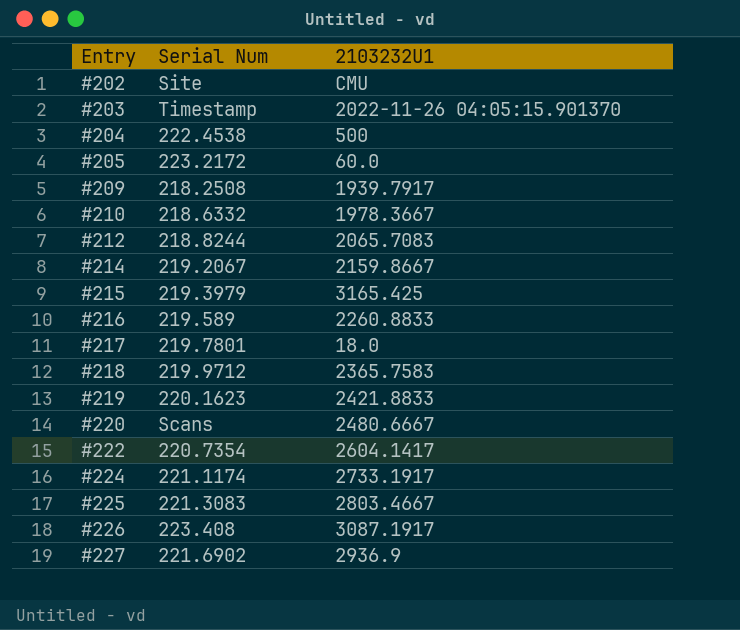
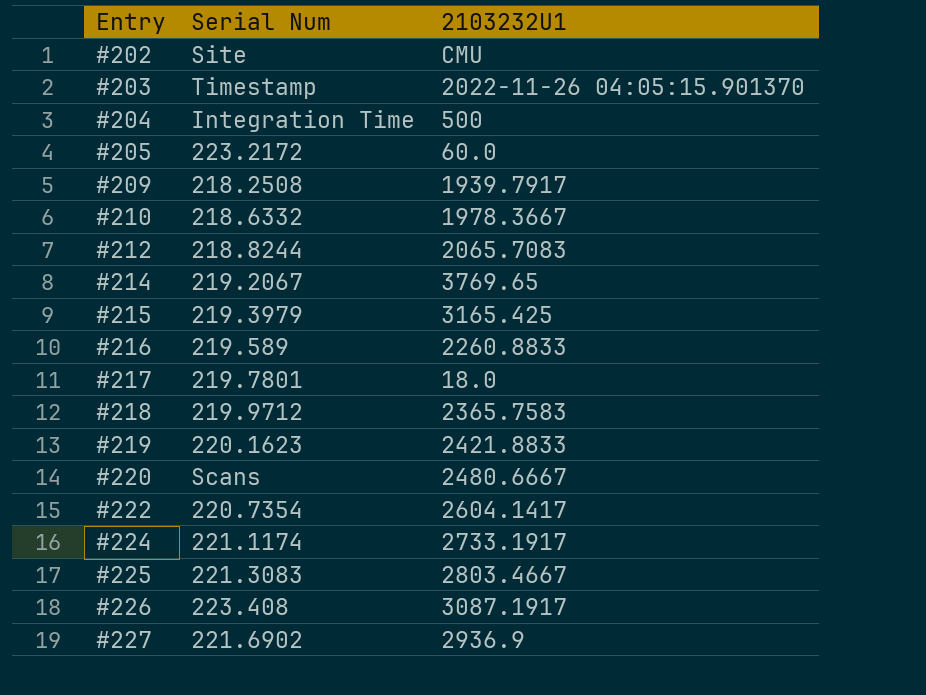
#204 | Serial Num: 222.4538 -> Integration Time
#214 | 2103232U1: 2159.8667 -> 3769.65

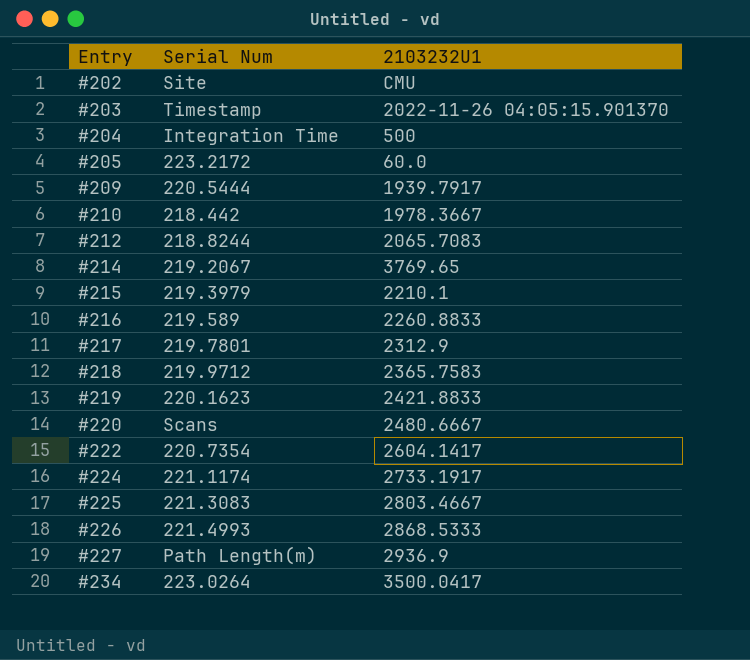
#209 | Serial Num: 218.2508 -> 220.5444
#210 | Serial Num: 218.6332 -> 218.442
#215 | 2103232U1: 3165.425 -> 2210.1
#217 | 2103232U1: 18.0 -> 2312.9
#226 | Serial Num: 223.408 -> 221.4993
#226 | 2103232U1: 3087.1917 -> 2868.5333
#227 | Serial Num: 221.6902 -> Path Length(m)
row #234: none -> 223.0264 | 3500.0417

